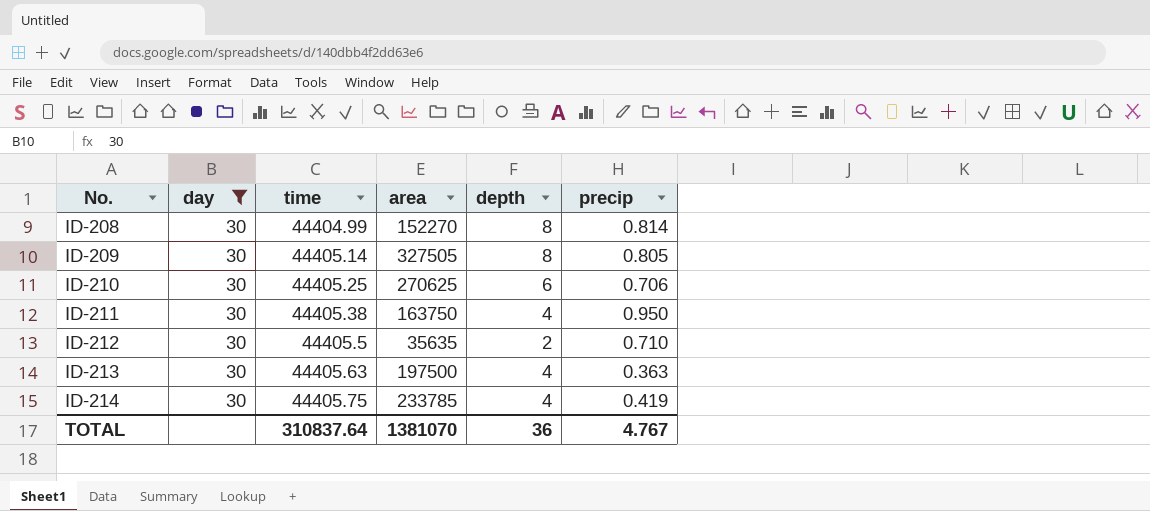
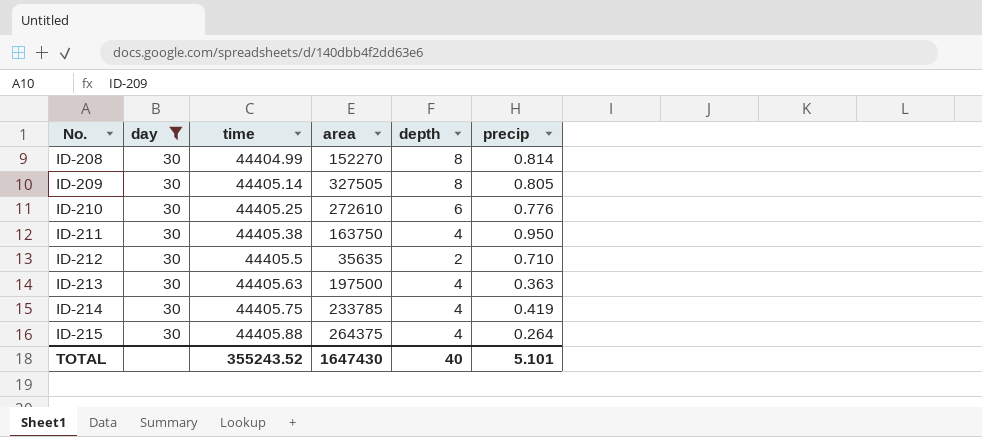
ID-210 | area: 270625 -> 272610
ID-210 | precip: 0.706 -> 0.776
row ID-215: none -> 30 | 44405.88 | 264375 | 4 | 0.264
TOTAL | time: 310837.64 -> 355243.52
TOTAL | area: 1381070 -> 1647430
TOTAL | depth: 36 -> 40
TOTAL | precip: 4.767 -> 5.101

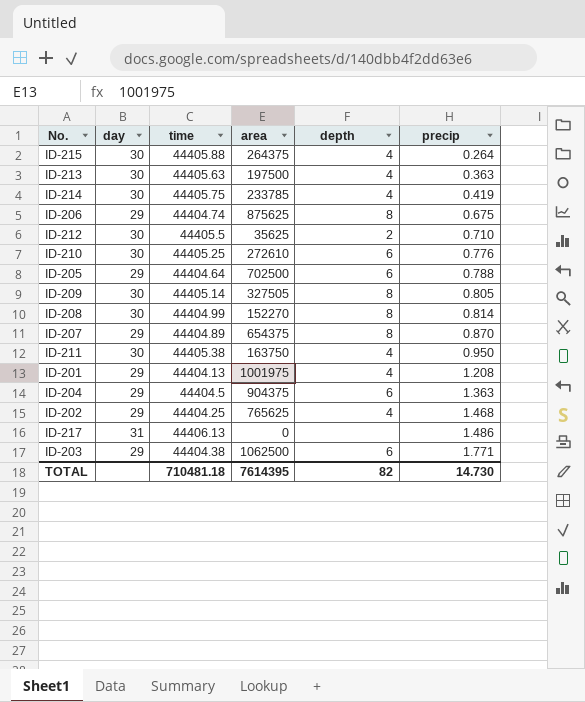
filter: day = 30 -> none
row order: No. ascending -> precip ascending
ID-212 | area: 35635 -> 35625
TOTAL | time: 355243.52 -> 710481.18
TOTAL | area: 1647430 -> 7614395
TOTAL | depth: 40 -> 82
TOTAL | precip: 5.101 -> 14.730

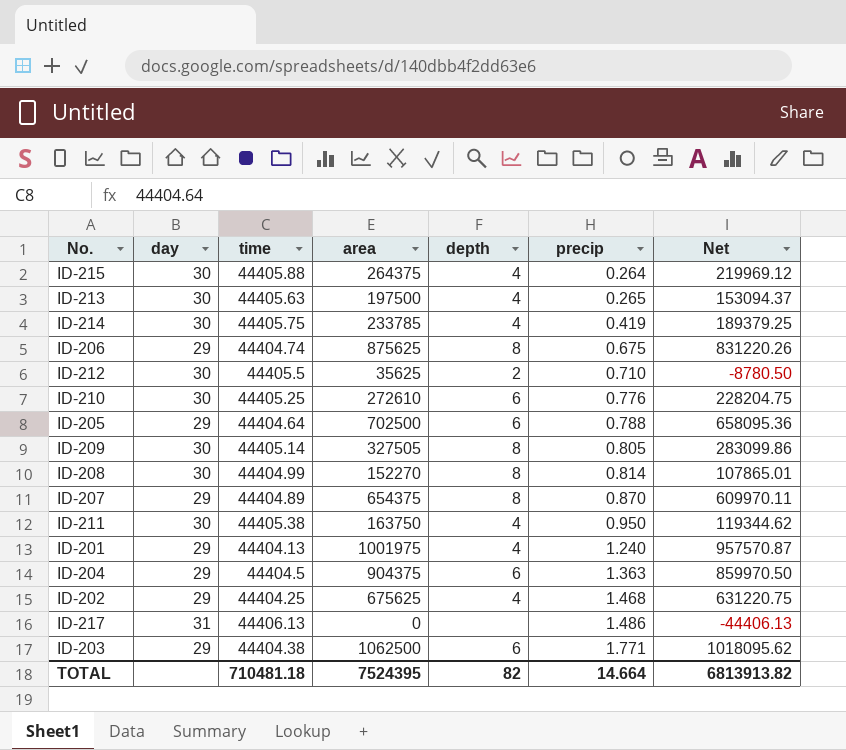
column Net | formula: none -> [area] - [time]
ID-213 | precip: 0.363 -> 0.265
ID-201 | precip: 1.208 -> 1.240
ID-202 | area: 765625 -> 675625
TOTAL | area: 7614395 -> 7524395
TOTAL | precip: 14.730 -> 14.664

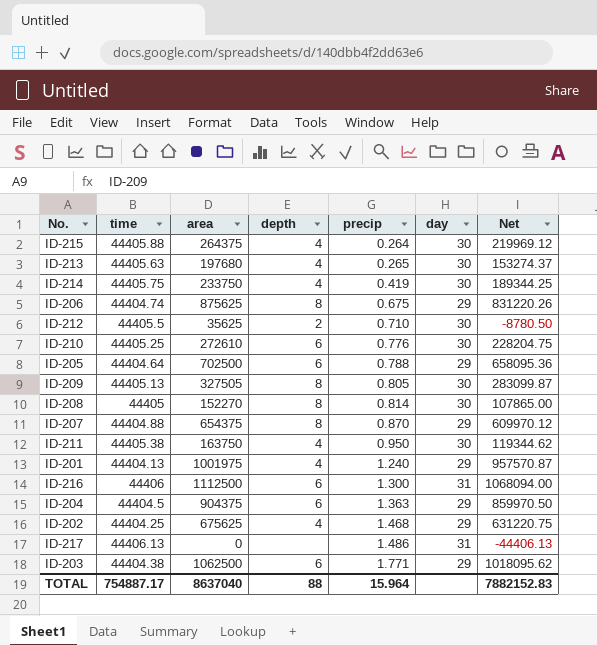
column day | position: 2 -> 6
ID-213 | area: 197500 -> 197680
ID-213 | Net: 153094.37 -> 153274.37
ID-214 | area: 233785 -> 233750
ID-214 | Net: 189379.25 -> 189344.25
ID-209 | time: 44405.14 -> 44405.13
ID-209 | Net: 283099.86 -> 283099.87
ID-208 | time: 44404.99 -> 44405
ID-208 | Net: 107865.01 -> 107865.00
ID-207 | time: 44404.89 -> 44404.88
ID-207 | Net: 609970.11 -> 609970.12
row ID-216: none -> 44406 | 1112500 | 6 | 1.300 | 31 | 1068094.00
TOTAL | time: 710481.18 -> 754887.17
TOTAL | area: 7524395 -> 8637040
TOTAL | depth: 82 -> 88
TOTAL | precip: 14.664 -> 15.964
TOTAL | Net: 6813913.82 -> 7882152.83

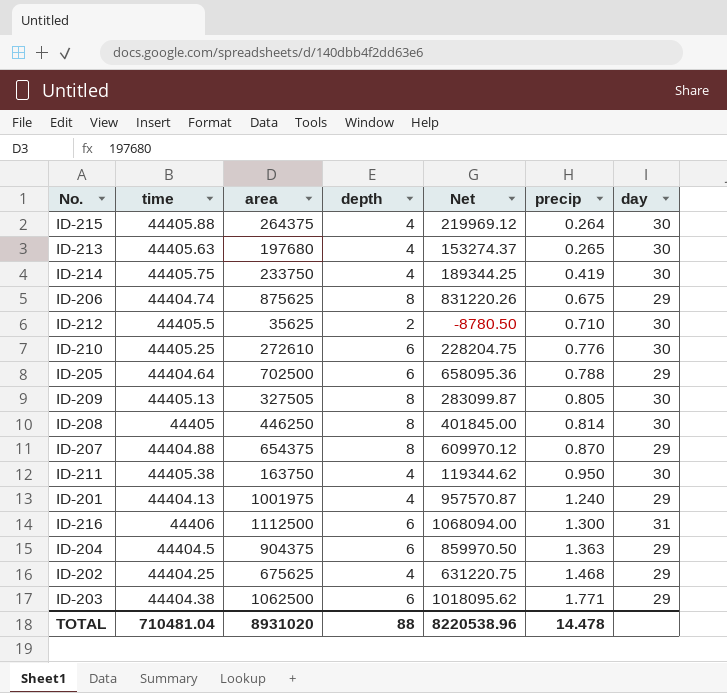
column Net | position: 7 -> 5
row ID-217: 44406.13 | 0 | none | 1.486 | 31 | -44406.13 -> none
ID-208 | area: 152270 -> 446250
ID-208 | Net: 107865.00 -> 401845.00
TOTAL | time: 754887.17 -> 710481.04
TOTAL | area: 8637040 -> 8931020
TOTAL | Net: 7882152.83 -> 8220538.96
TOTAL | precip: 15.964 -> 14.478

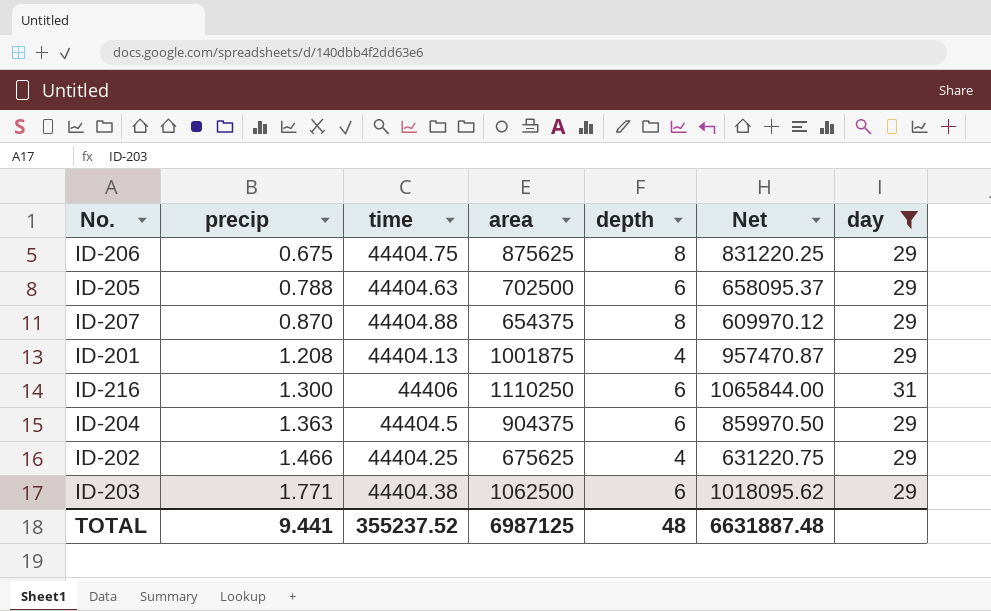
filter: none -> day != 30
column precip | position: 6 -> 2
ID-206 | time: 44404.74 -> 44404.75
ID-206 | Net: 831220.26 -> 831220.25
ID-205 | time: 44404.64 -> 44404.63
ID-205 | Net: 658095.36 -> 658095.37
ID-201 | precip: 1.240 -> 1.208
ID-201 | area: 1001975 -> 1001875
ID-201 | Net: 957570.87 -> 957470.87
ID-216 | area: 1112500 -> 1110250
ID-216 | Net: 1068094.00 -> 1065844.00
ID-202 | precip: 1.468 -> 1.466
TOTAL | precip: 14.478 -> 9.441
TOTAL | time: 710481.04 -> 355237.52
TOTAL | area: 8931020 -> 6987125
TOTAL | depth: 88 -> 48
TOTAL | Net: 8220538.96 -> 6631887.48

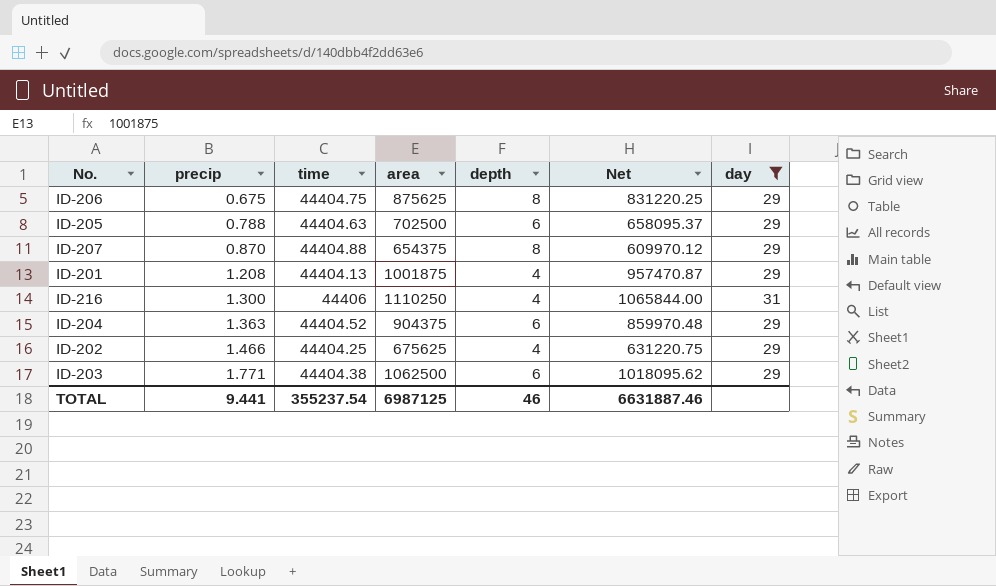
ID-216 | depth: 6 -> 4
ID-204 | time: 44404.5 -> 44404.52
ID-204 | Net: 859970.50 -> 859970.48
TOTAL | time: 355237.52 -> 355237.54
TOTAL | depth: 48 -> 46
TOTAL | Net: 6631887.48 -> 6631887.46

